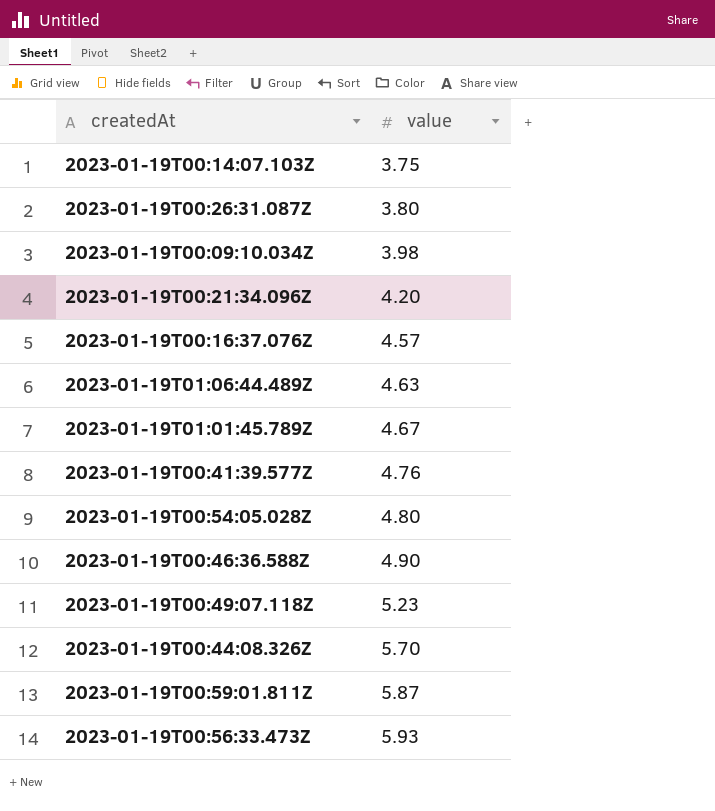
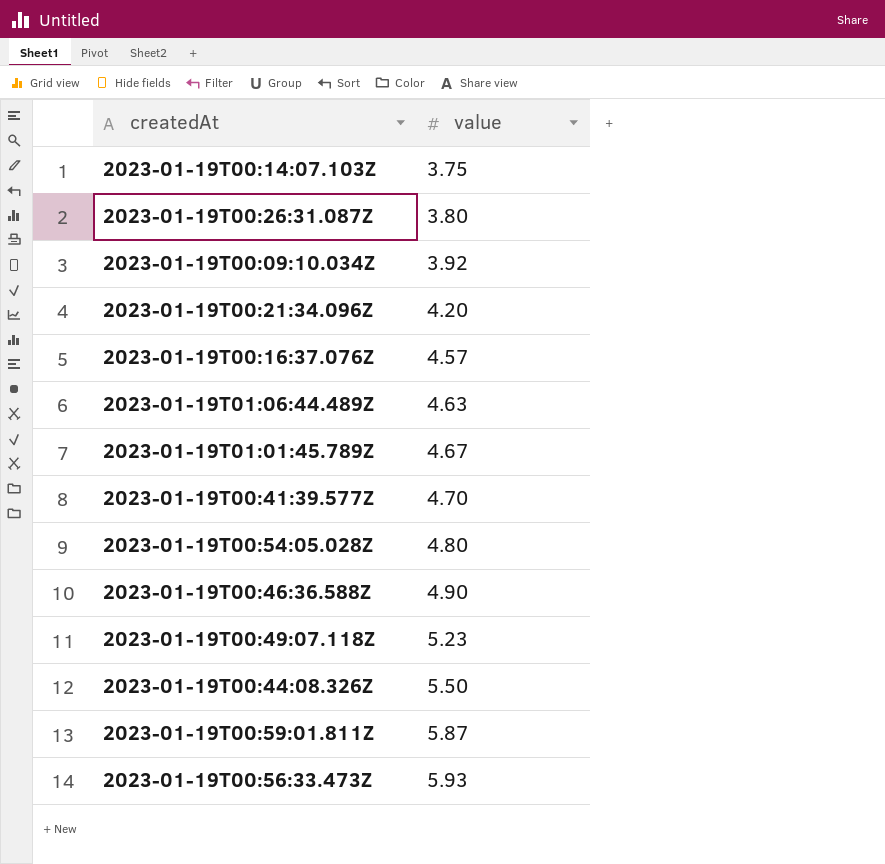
2023-01-19T00:09:10.034Z | value: 3.98 -> 3.92
2023-01-19T00:41:39.577Z | value: 4.76 -> 4.70
2023-01-19T00:44:08.326Z | value: 5.70 -> 5.50

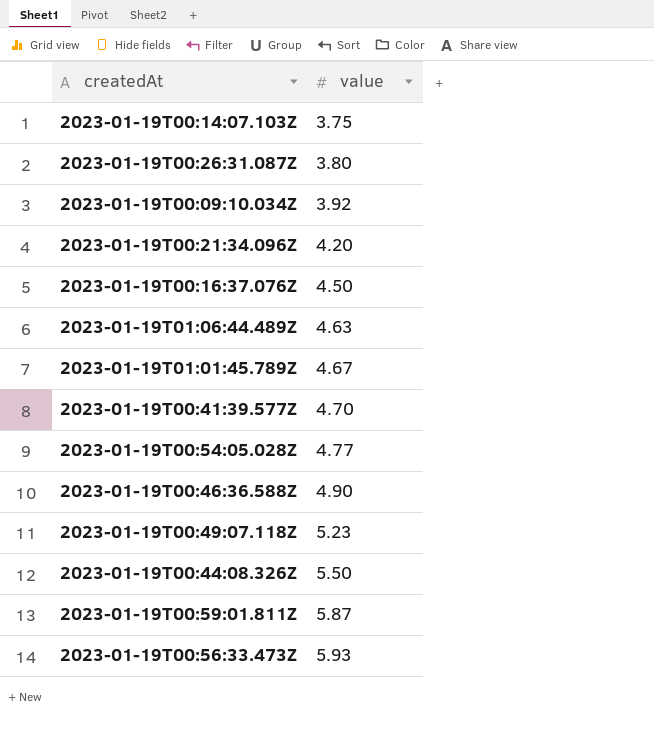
2023-01-19T00:16:37.076Z | value: 4.57 -> 4.50
2023-01-19T00:54:05.028Z | value: 4.80 -> 4.77

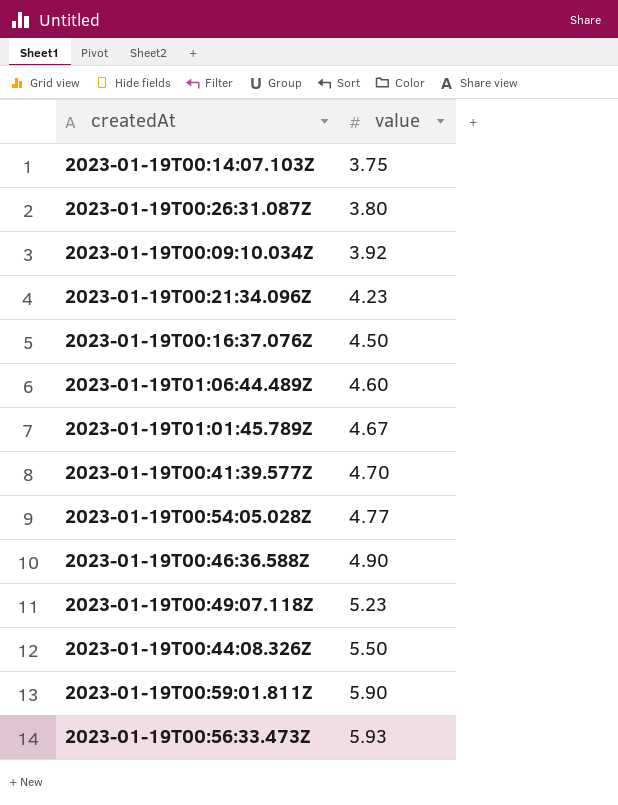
2023-01-19T00:21:34.096Z | value: 4.20 -> 4.23
2023-01-19T01:06:44.489Z | value: 4.63 -> 4.60
2023-01-19T00:59:01.811Z | value: 5.87 -> 5.90

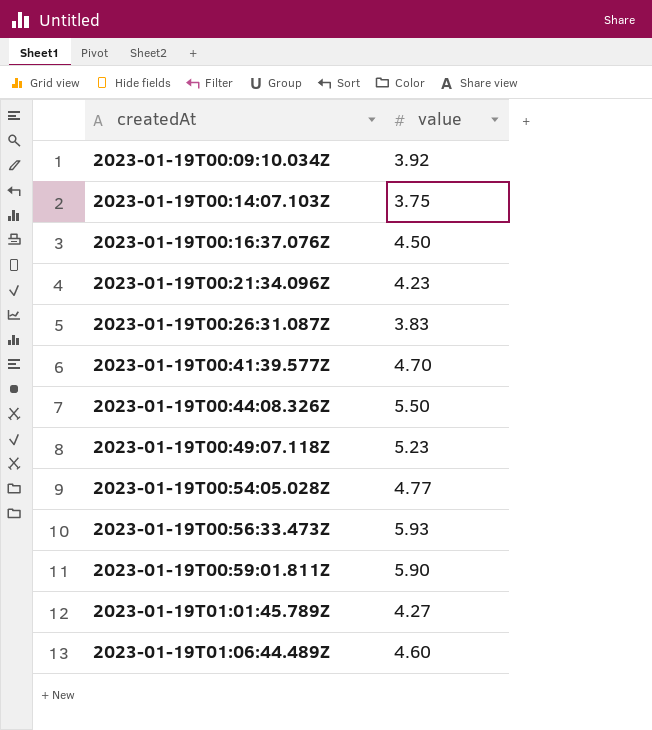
row order: value ascending -> createdAt ascending
row 2023-01-19T00:46:36.588Z: 4.90 -> none
2023-01-19T00:26:31.087Z | value: 3.80 -> 3.83
2023-01-19T01:01:45.789Z | value: 4.67 -> 4.27

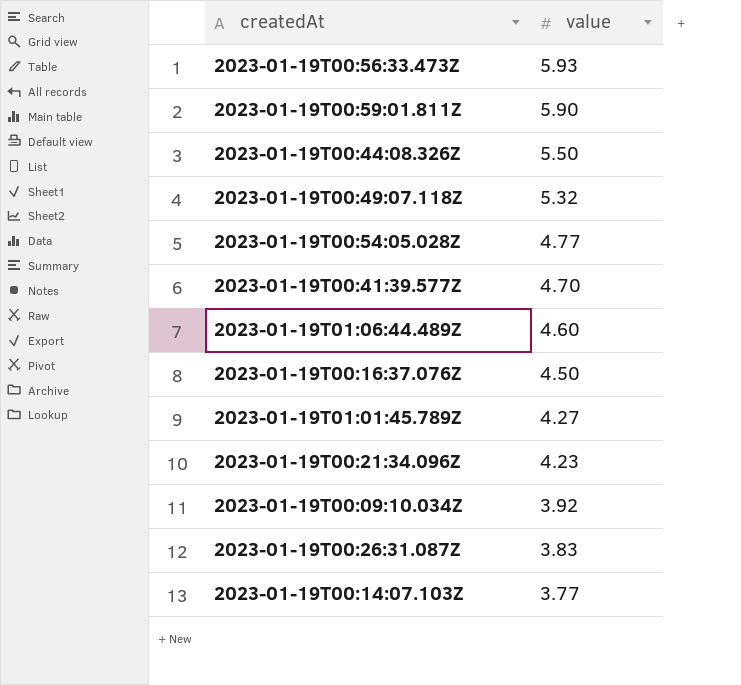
row order: createdAt ascending -> value descending
2023-01-19T00:49:07.118Z | value: 5.23 -> 5.32
2023-01-19T00:14:07.103Z | value: 3.75 -> 3.77

